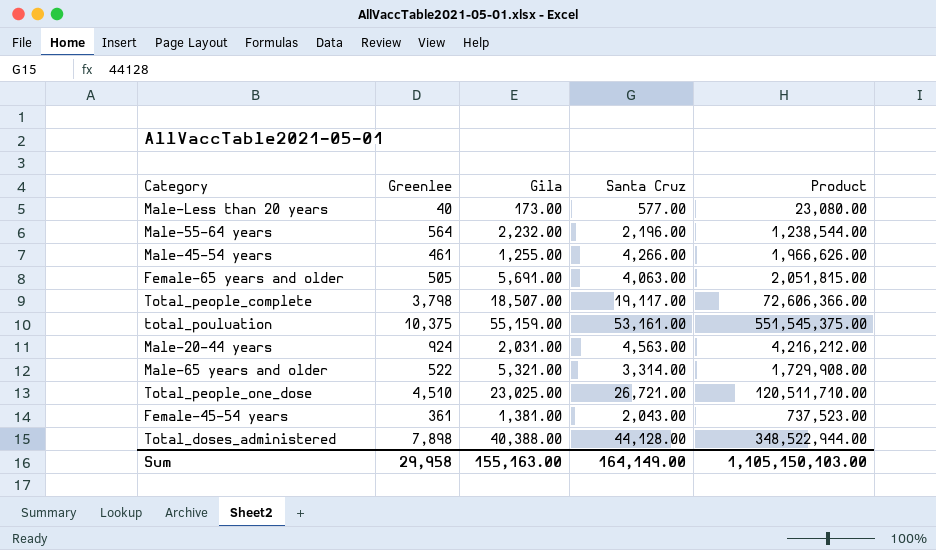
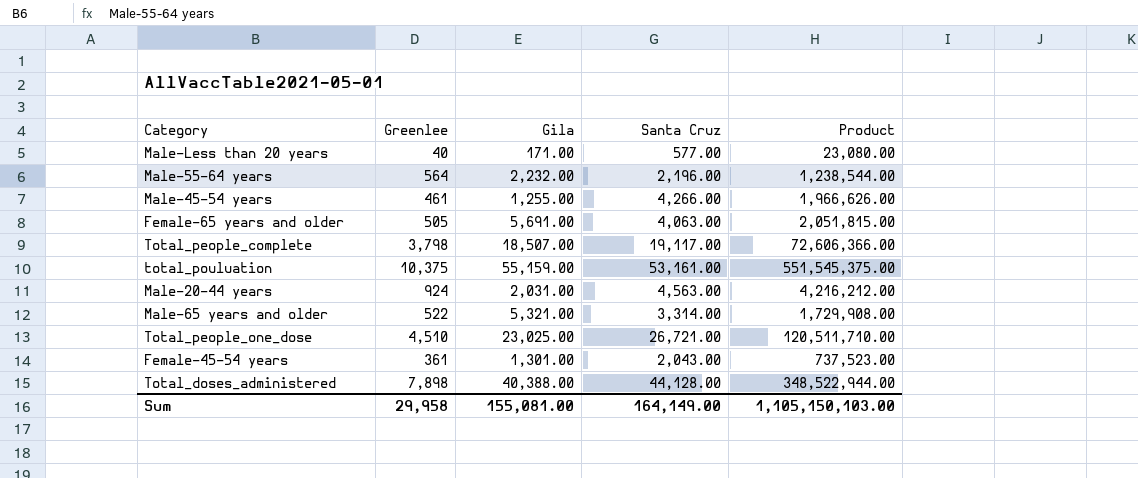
Male-Less than 20 years | Gila: 173.00 -> 171.00
Female-45-54 years | Gila: 1,381.00 -> 1,301.00
Sum | Gila: 155,163.00 -> 155,081.00

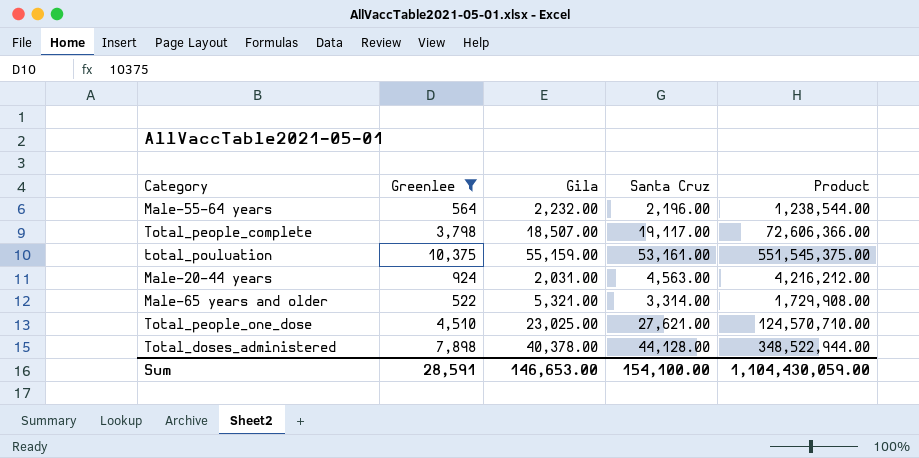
filter: none -> Greenlee >= 522
Total_people_one_dose | Santa Cruz: 26,721.00 -> 27,621.00
Total_people_one_dose | Product: 120,511,710.00 -> 124,570,710.00
Total_doses_administered | Gila: 40,388.00 -> 40,378.00
Sum | Greenlee: 29,958 -> 28,591
Sum | Gila: 155,081.00 -> 146,653.00
Sum | Santa Cruz: 164,149.00 -> 154,100.00
Sum | Product: 1,105,150,103.00 -> 1,104,430,059.00

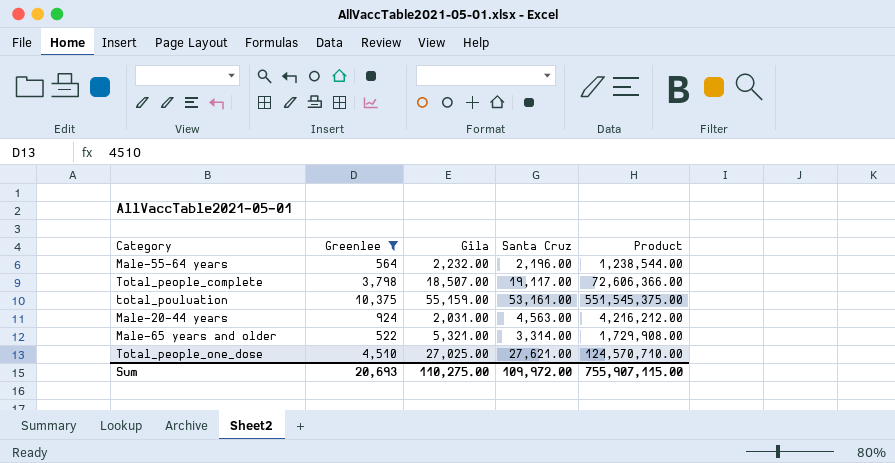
row Total_doses_administered: 7,898 | 40,378.00 | 44,128.00 | 348,522,944.00 -> none
Total_people_one_dose | Gila: 23,025.00 -> 27,025.00
Sum | Greenlee: 28,591 -> 20,693
Sum | Gila: 146,653.00 -> 110,275.00
Sum | Santa Cruz: 154,100.00 -> 109,972.00
Sum | Product: 1,104,430,059.00 -> 755,907,115.00

